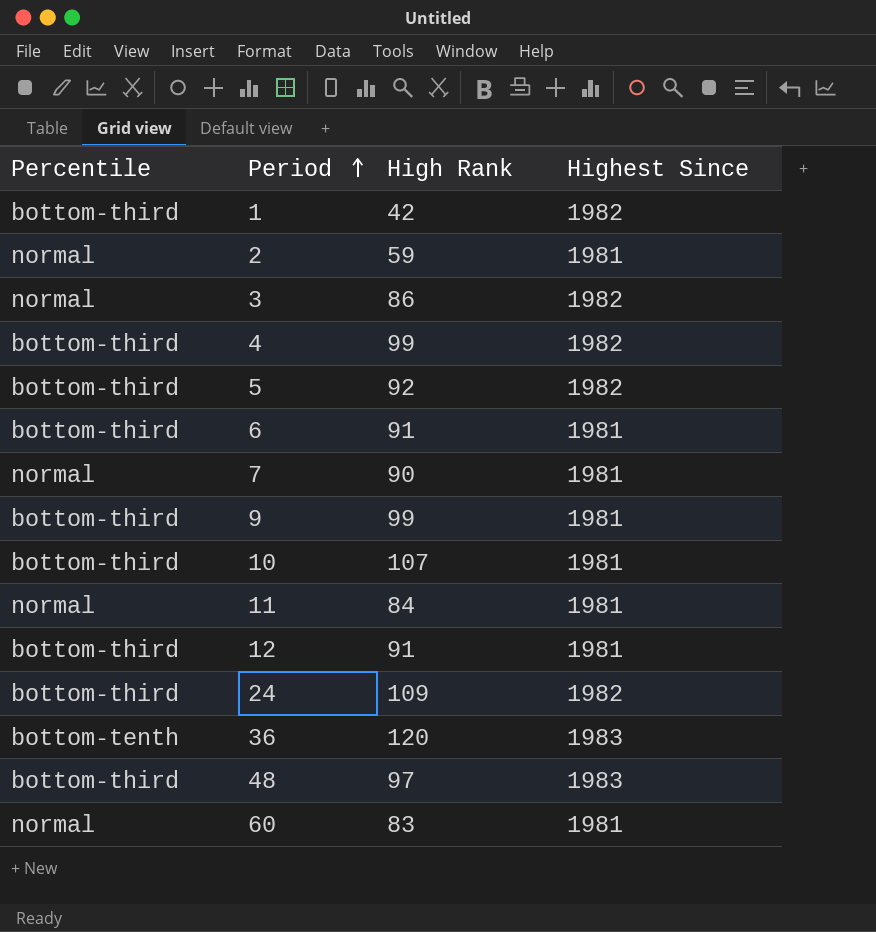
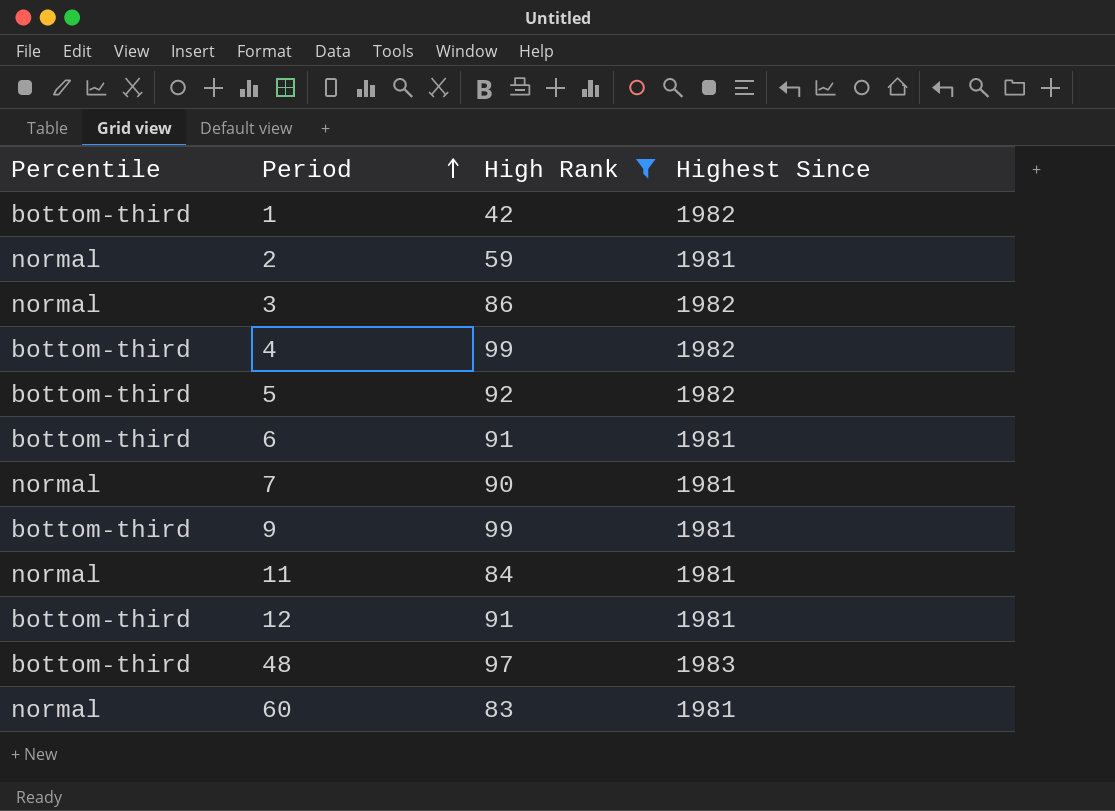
filter: none -> High Rank <= 99

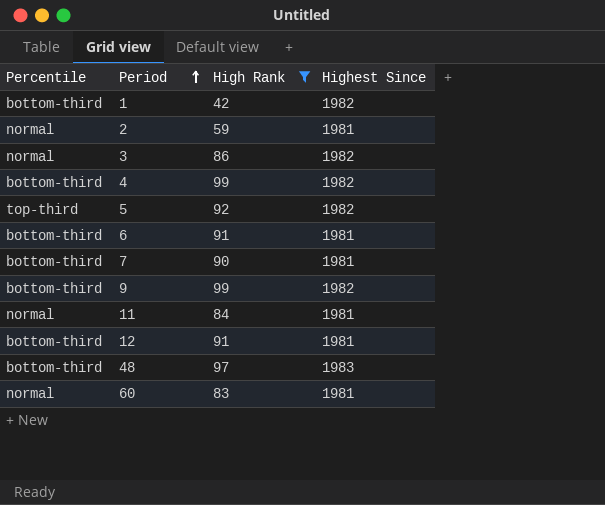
5 | Percentile: bottom-third -> top-third
7 | Percentile: normal -> bottom-third
9 | Highest Since: 1981 -> 1982

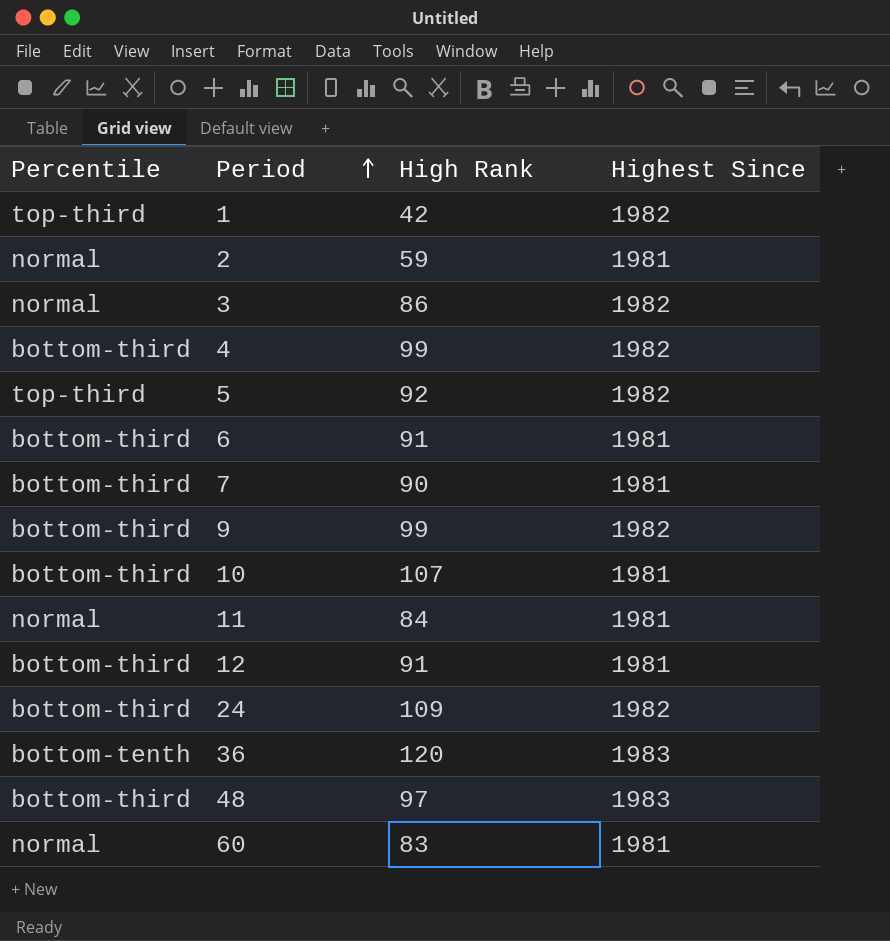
filter: High Rank <= 99 -> none
1 | Percentile: bottom-third -> top-third

